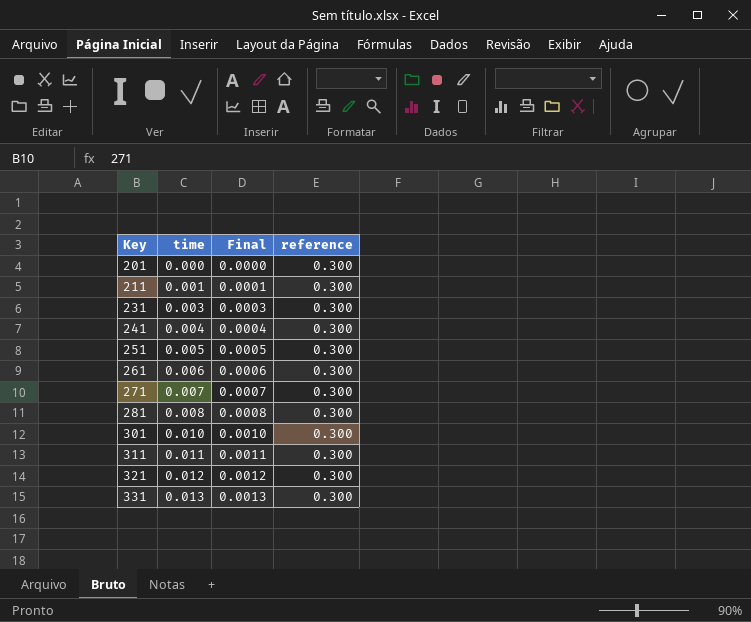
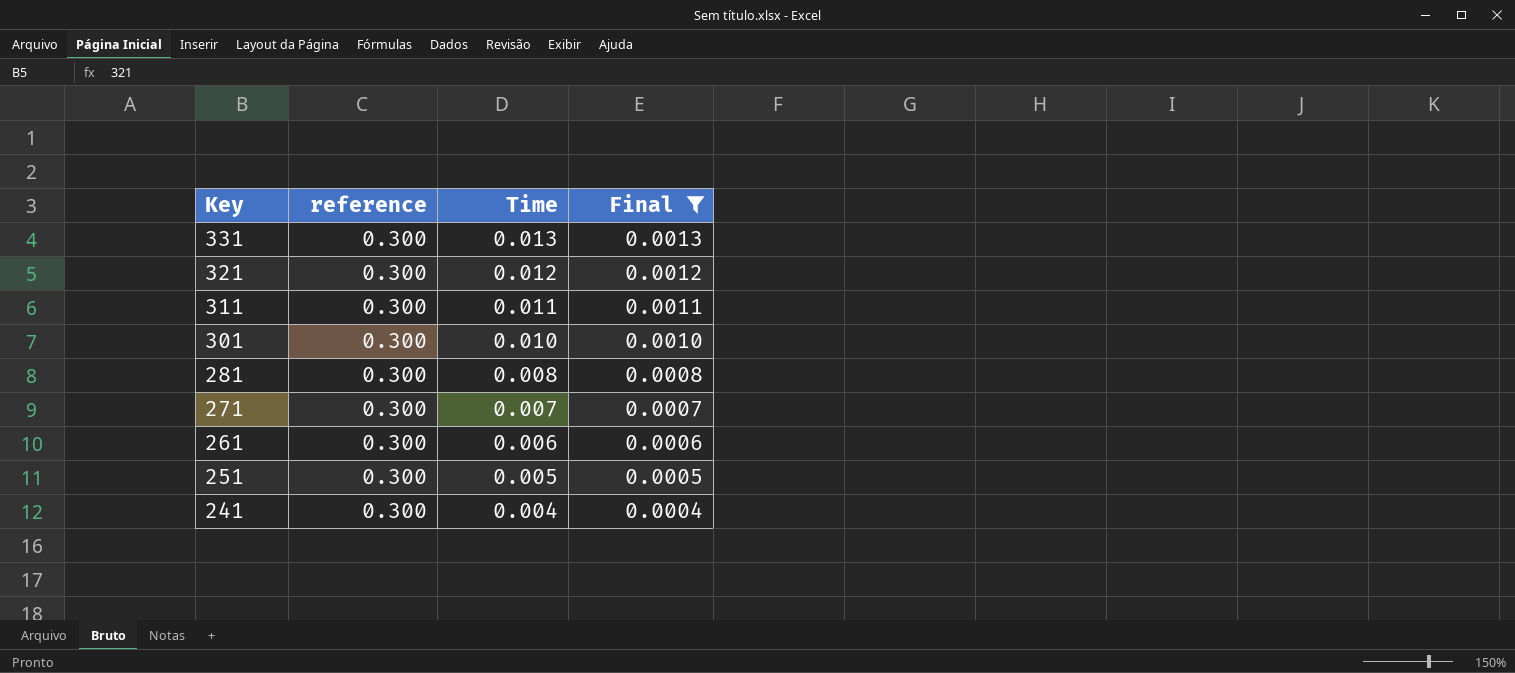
filter: none -> Final >= 0.0004
row order: Key ascending -> Key descending
column reference | position: 4 -> 2
column name: time -> Time

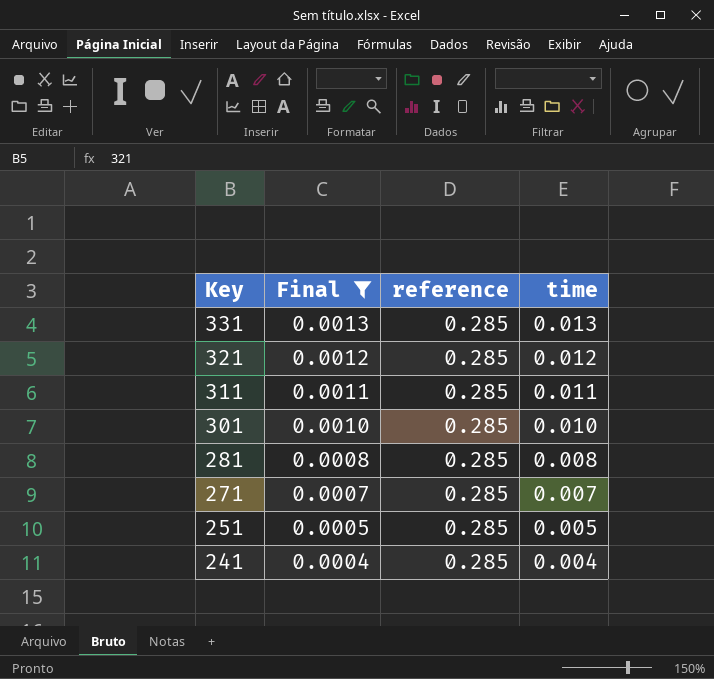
column Final | position: 4 -> 2
column name: Time -> time
row 261: 0.300 | 0.006 | 0.0006 -> none
331 | reference: 0.300 -> 0.285
321 | reference: 0.300 -> 0.285
311 | reference: 0.300 -> 0.285
301 | reference: 0.300 -> 0.285
281 | reference: 0.300 -> 0.285
271 | reference: 0.300 -> 0.285
251 | reference: 0.300 -> 0.285
241 | reference: 0.300 -> 0.285

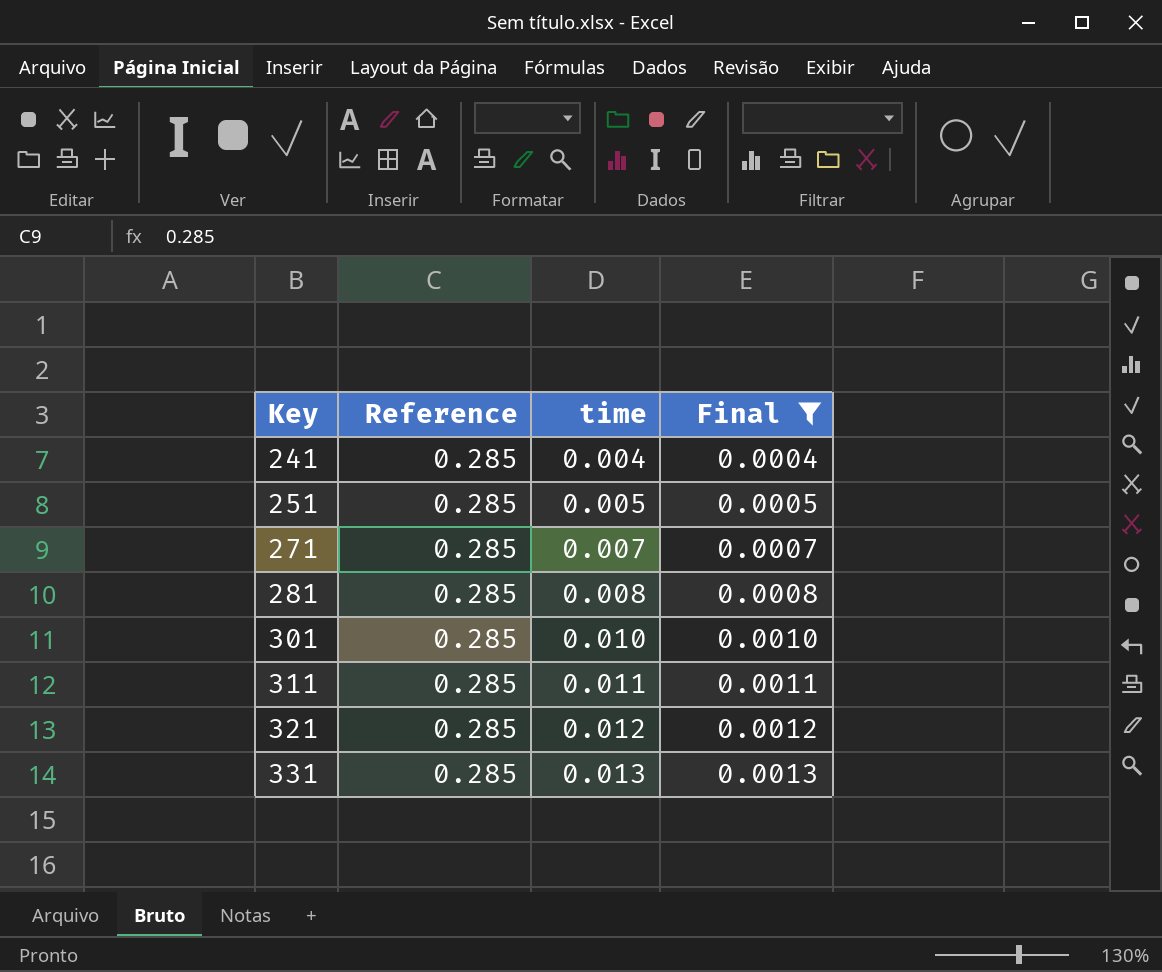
row order: Key descending -> Key ascending
column name: reference -> Reference
column Final | position: 2 -> 4

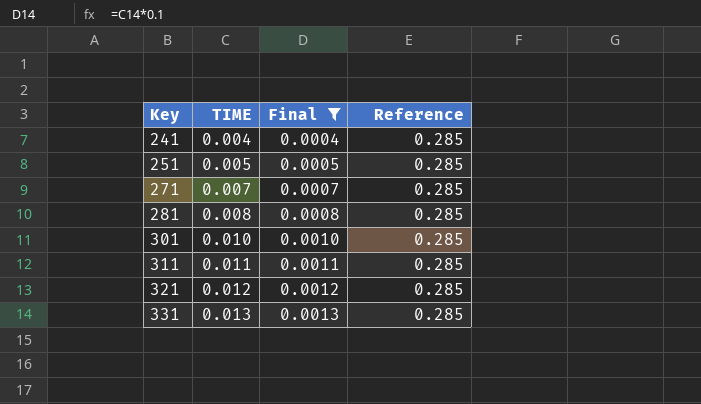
column name: time -> TIME
column Reference | position: 2 -> 4

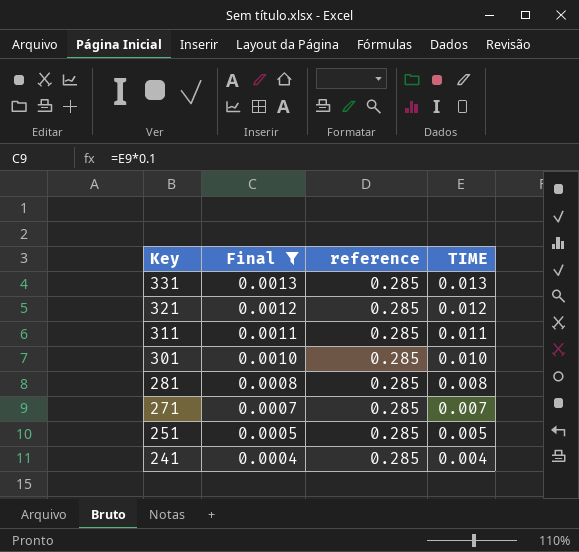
row order: Key ascending -> Key descending
column name: Reference -> reference
column TIME | position: 2 -> 4

